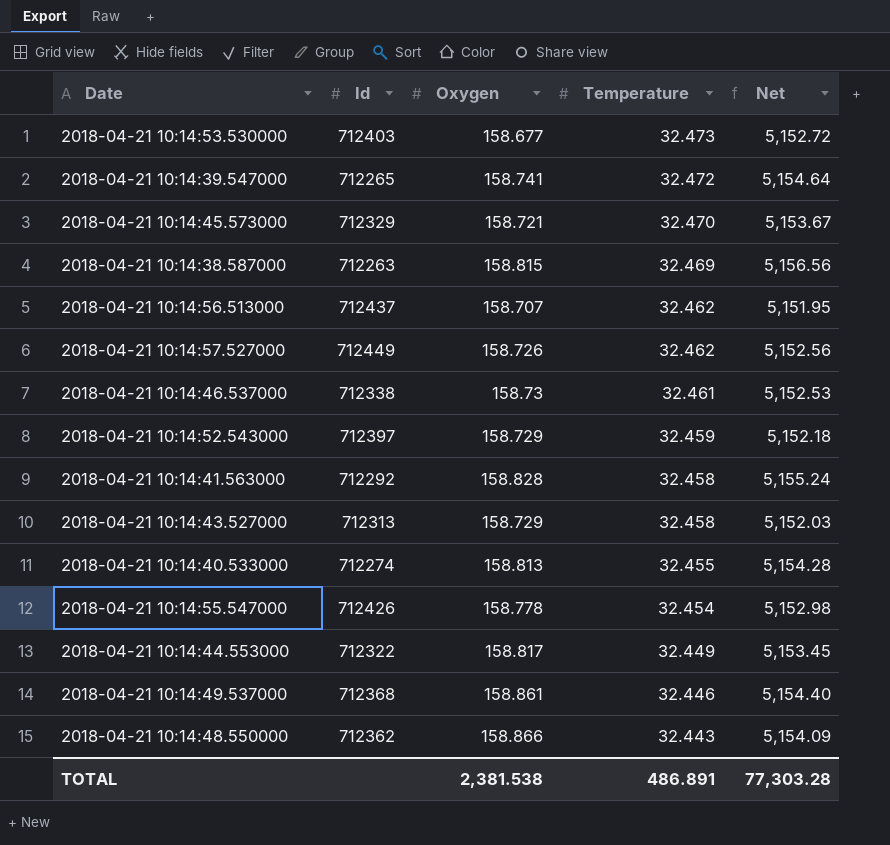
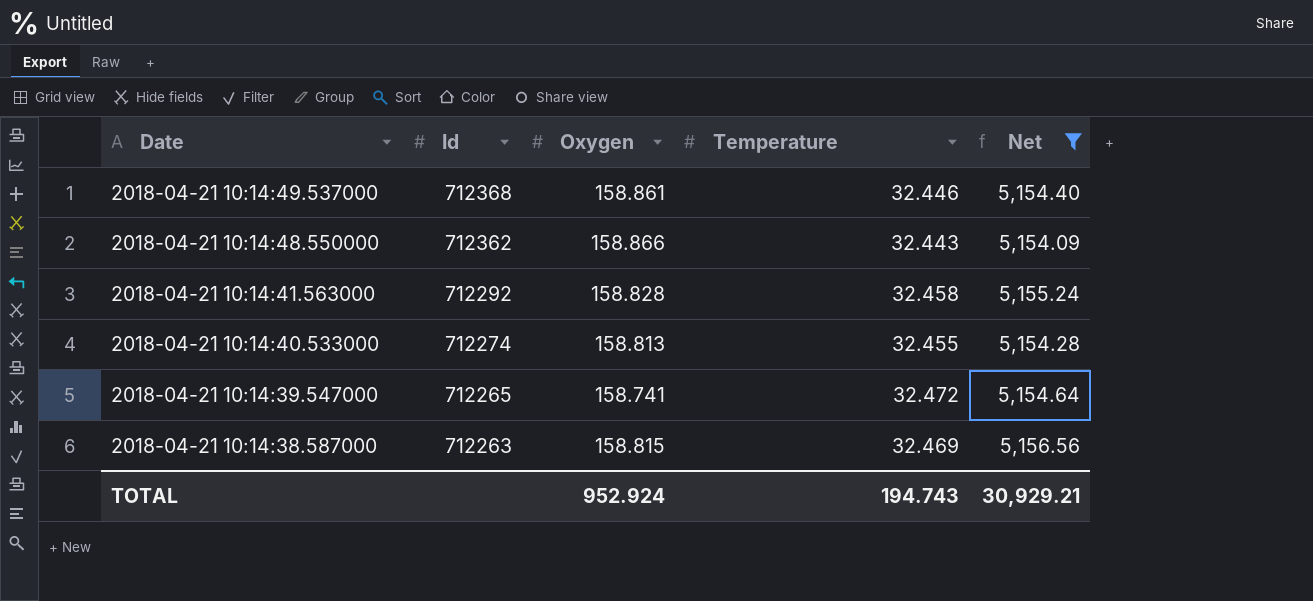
filter: none -> Net >= 5,154.09
row order: Temperature descending -> Date descending
TOTAL | Oxygen: 2,381.538 -> 952.924
TOTAL | Temperature: 486.891 -> 194.743
TOTAL | Net: 77,303.28 -> 30,929.21

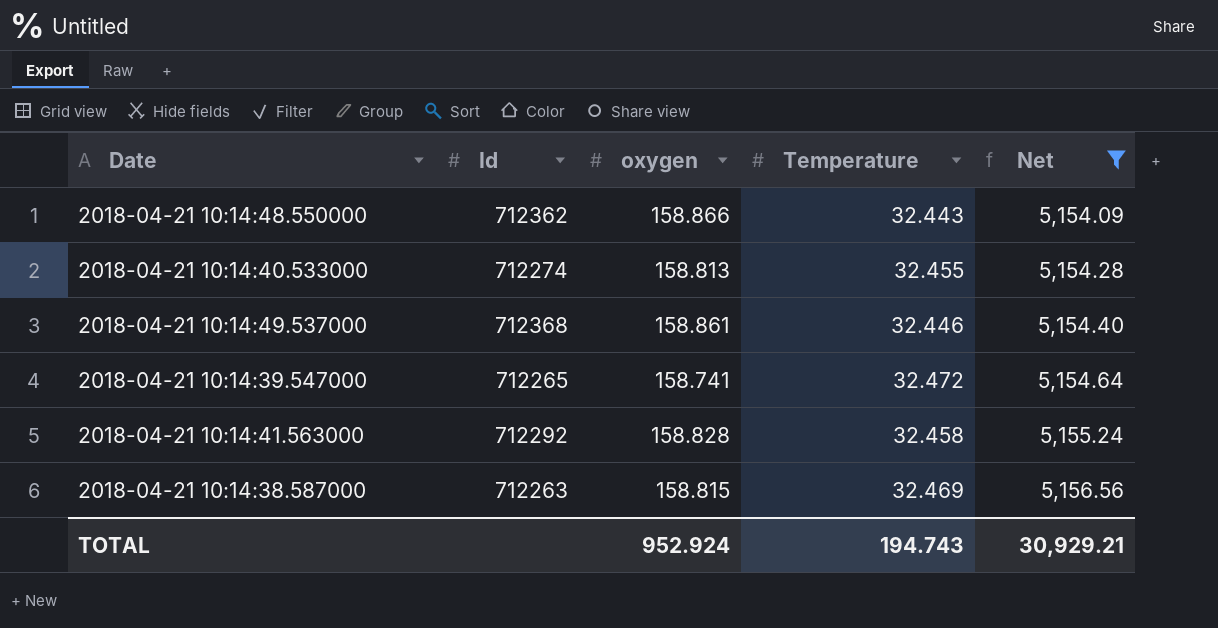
row order: Date descending -> Net ascending
column name: Oxygen -> oxygen

